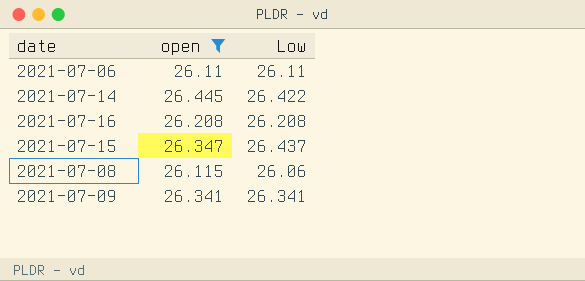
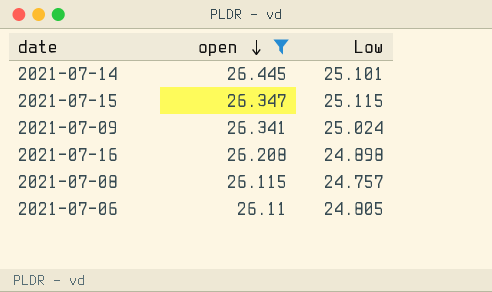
row order: none -> open descending
2021-07-14 | Low: 26.422 -> 25.101
2021-07-15 | Low: 26.437 -> 25.115
2021-07-09 | Low: 26.341 -> 25.024
2021-07-16 | Low: 26.208 -> 24.898
2021-07-08 | Low: 26.06 -> 24.757
2021-07-06 | Low: 26.11 -> 24.805

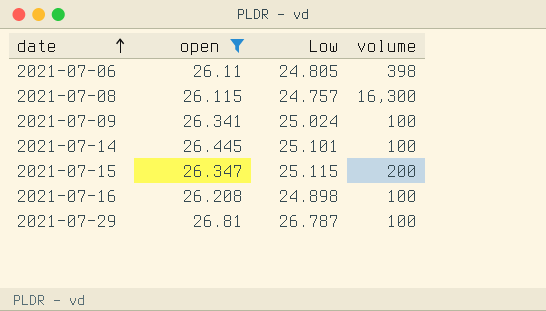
row order: open descending -> date ascending
column volume | position: none -> 4
row 2021-07-29: none -> 26.81 | 26.787 | 100

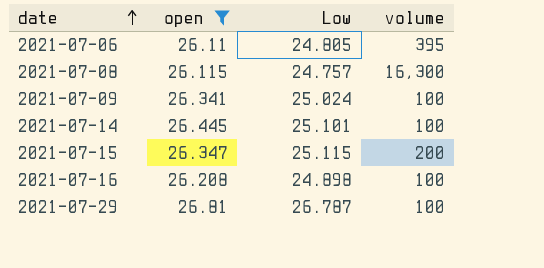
2021-07-06 | volume: 398 -> 395

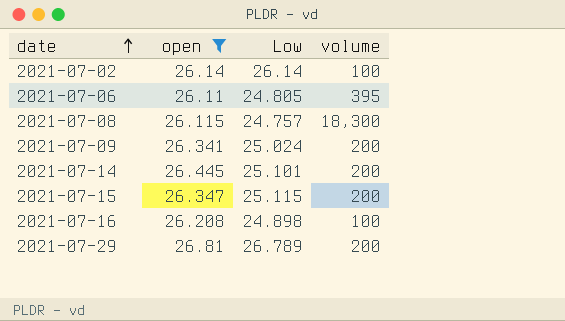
row 2021-07-02: none -> 26.14 | 26.14 | 100
2021-07-08 | volume: 16,300 -> 18,300
2021-07-09 | volume: 100 -> 200
2021-07-14 | volume: 100 -> 200
2021-07-29 | Low: 26.787 -> 26.789
2021-07-29 | volume: 100 -> 200

